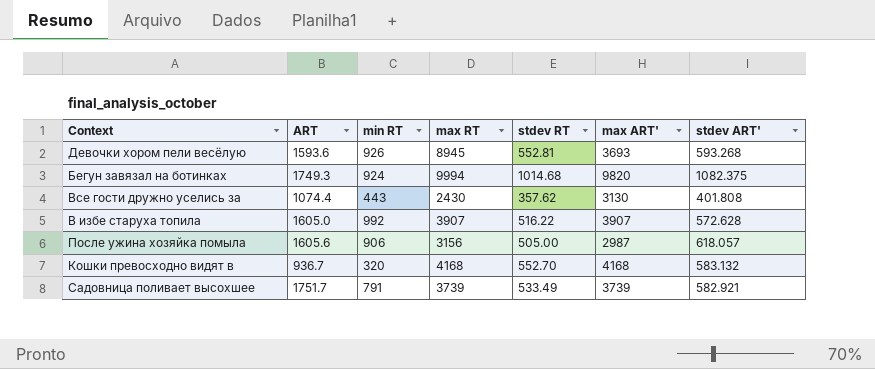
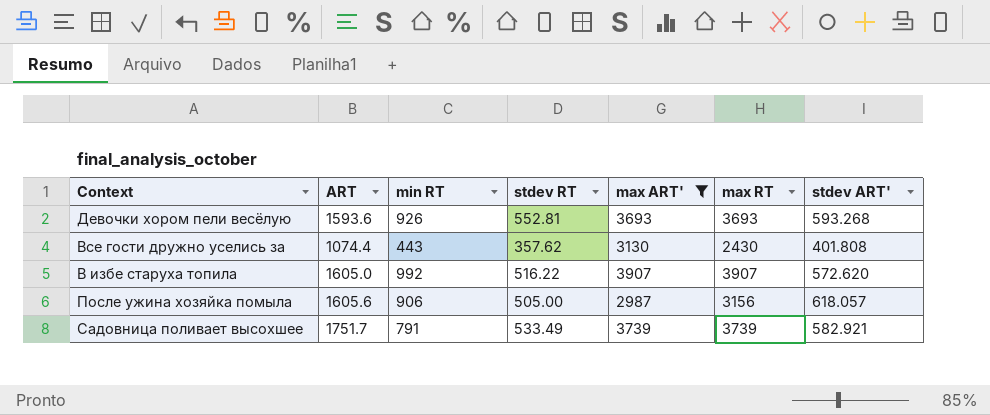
filter: none -> max ART' <= 3907
column max RT | position: 4 -> 6
Девочки хором пели весёлую | max RT: 8945 -> 3693
В избе старуха топила | stdev ART': 572.628 -> 572.620

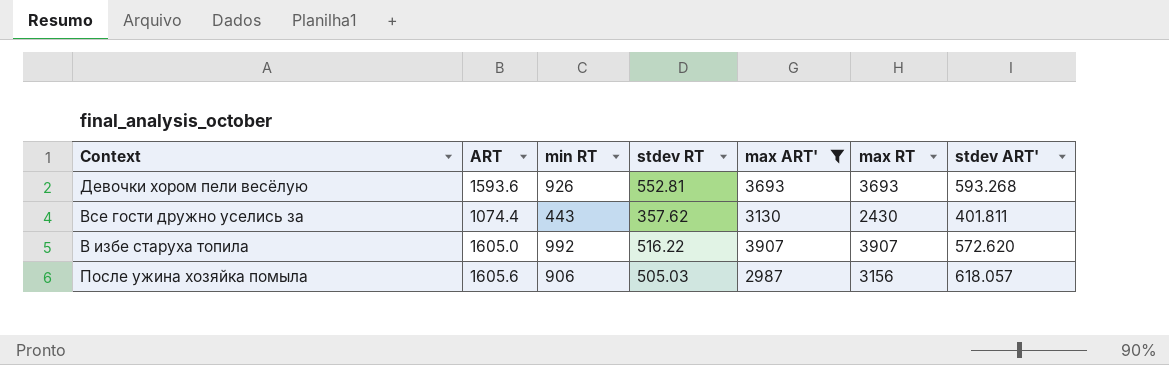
row Садовница поливает высохшее: 1751.7 | 791 | 533.49 | 3739 | 3739 | 582.921 -> none
Все гости дружно уселись за | stdev ART': 401.808 -> 401.811
После ужина хозяйка помыла | stdev RT: 505.00 -> 505.03

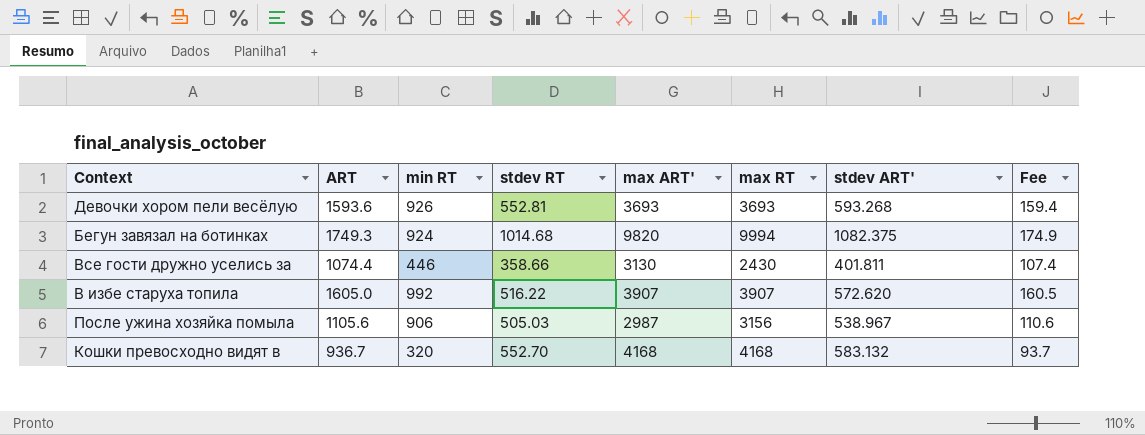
filter: max ART' <= 3907 -> none
column Fee | formula: none -> [ART] * 0.1
Все гости дружно уселись за | min RT: 443 -> 446
Все гости дружно уселись за | stdev RT: 357.62 -> 358.66
После ужина хозяйка помыла | ART: 1605.6 -> 1105.6
После ужина хозяйка помыла | stdev ART': 618.057 -> 538.967

